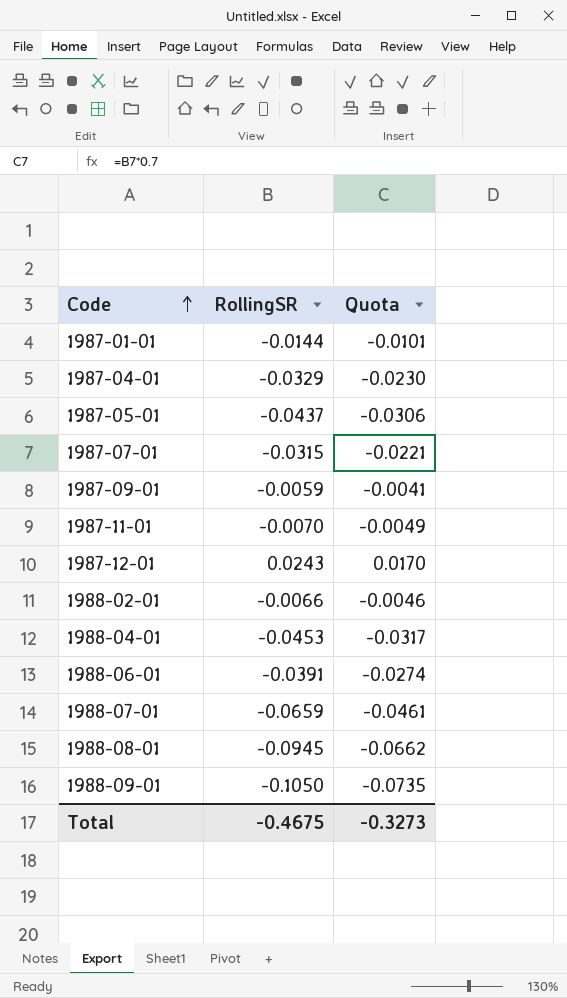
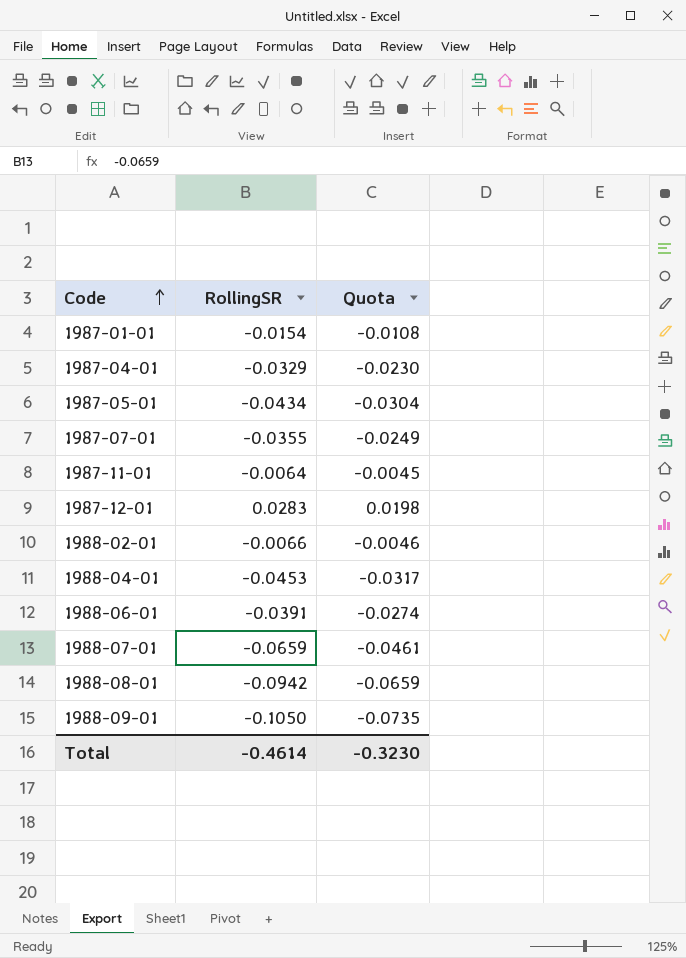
row 1987-09-01: -0.0059 | -0.0041 -> none
1987-01-01 | RollingSR: -0.0144 -> -0.0154
1987-01-01 | Quota: -0.0101 -> -0.0108
1987-05-01 | RollingSR: -0.0437 -> -0.0434
1987-05-01 | Quota: -0.0306 -> -0.0304
1987-07-01 | RollingSR: -0.0315 -> -0.0355
1987-07-01 | Quota: -0.0221 -> -0.0249
1987-11-01 | RollingSR: -0.0070 -> -0.0064
1987-11-01 | Quota: -0.0049 -> -0.0045
1987-12-01 | RollingSR: 0.0243 -> 0.0283
1987-12-01 | Quota: 0.0170 -> 0.0198
1988-08-01 | RollingSR: -0.0945 -> -0.0942
1988-08-01 | Quota: -0.0662 -> -0.0659
Total | RollingSR: -0.4675 -> -0.4614
Total | Quota: -0.3273 -> -0.3230

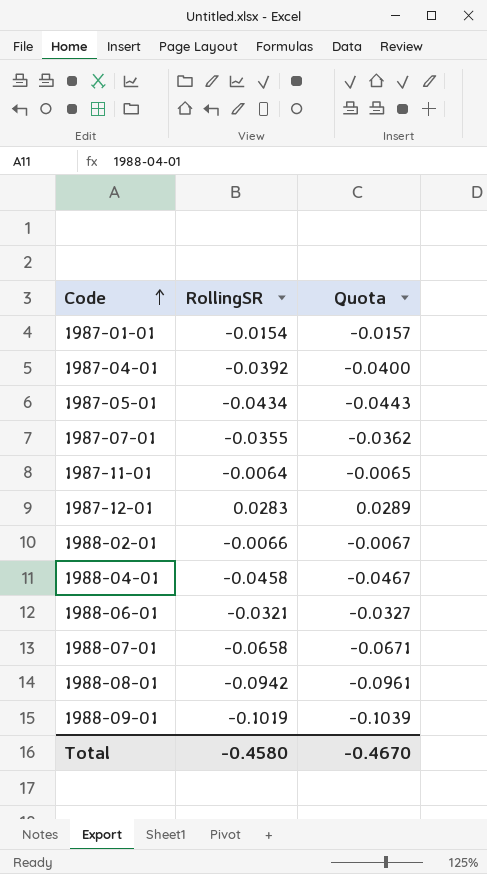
column Quota | formula: [RollingSR] * 0.7 -> [RollingSR] * 1.02
1987-04-01 | RollingSR: -0.0329 -> -0.0392
1988-04-01 | RollingSR: -0.0453 -> -0.0458
1988-06-01 | RollingSR: -0.0391 -> -0.0321
1988-07-01 | RollingSR: -0.0659 -> -0.0658
1988-09-01 | RollingSR: -0.1050 -> -0.1019
Total | RollingSR: -0.4614 -> -0.4580
Total | Quota: -0.3230 -> -0.4670

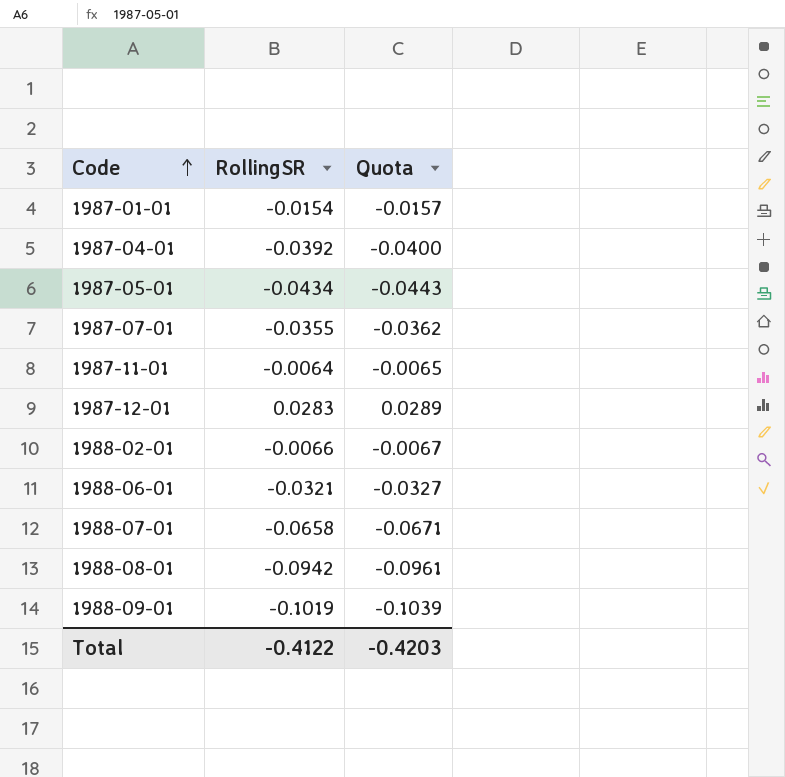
row 1988-04-01: -0.0458 | -0.0467 -> none
Total | RollingSR: -0.4580 -> -0.4122
Total | Quota: -0.4670 -> -0.4203

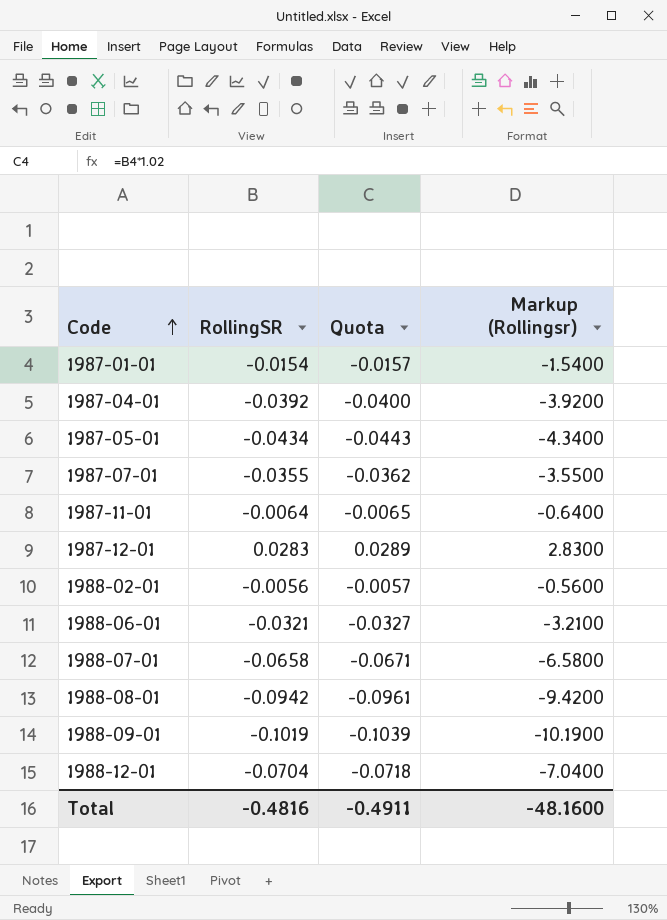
column Markup (Rollingsr) | formula: none -> [RollingSR] * 100
1988-02-01 | RollingSR: -0.0066 -> -0.0056
1988-02-01 | Quota: -0.0067 -> -0.0057
row 1988-12-01: none -> -0.0704 | -0.0718 | -7.0400
Total | RollingSR: -0.4122 -> -0.4816
Total | Quota: -0.4203 -> -0.4911

